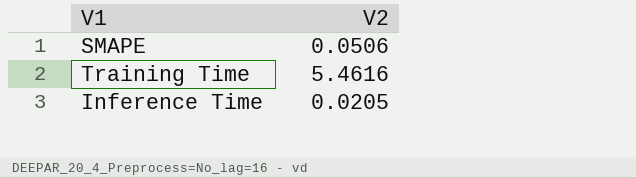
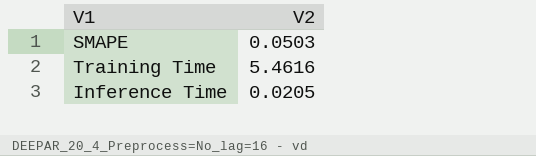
SMAPE | V2: 0.0506 -> 0.0503

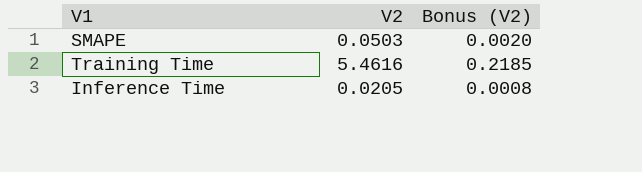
column Bonus (V2) | formula: none -> [V2] * 0.04

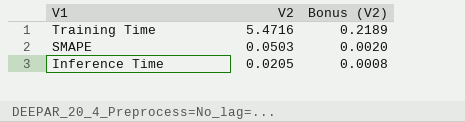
row order: none -> V1 descending
Training Time | V2: 5.4616 -> 5.4716
Training Time | Bonus (V2): 0.2185 -> 0.2189

